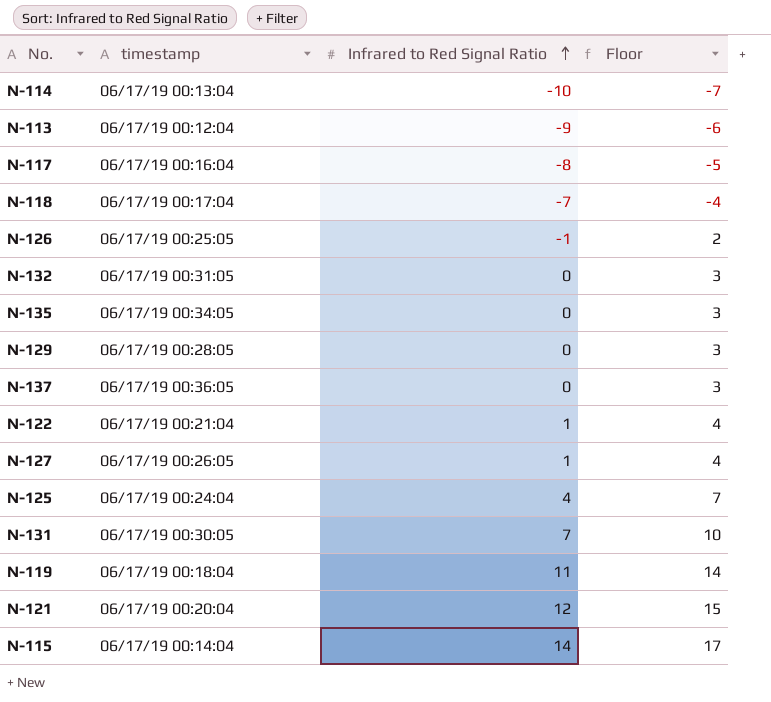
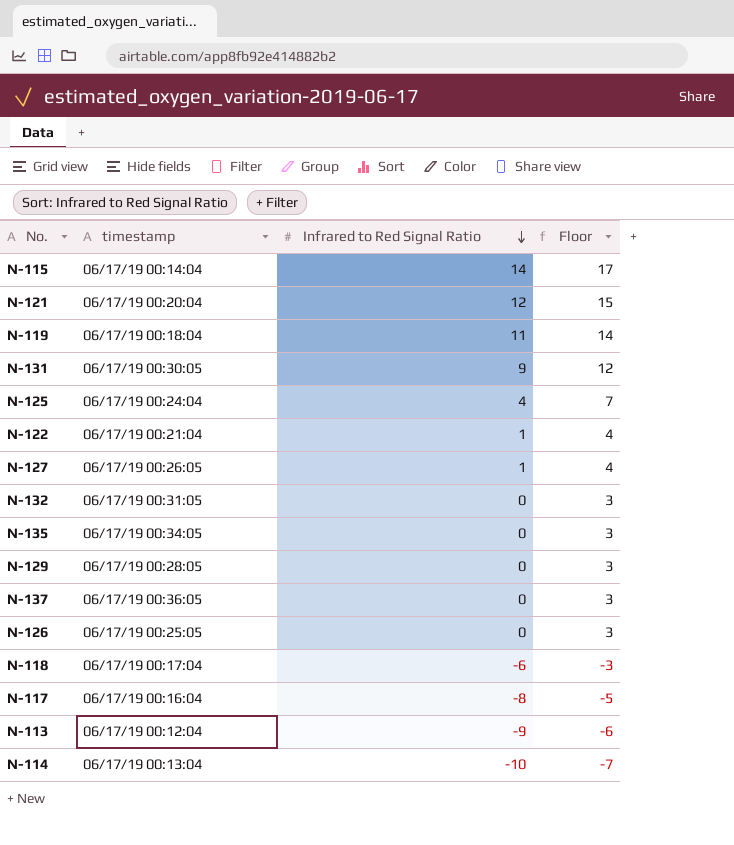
row order: Infrared to Red Signal Ratio ascending -> Infrared to Red Signal Ratio descending
N-131 | Infrared to Red Signal Ratio: 7 -> 9
N-131 | Floor: 10 -> 12
N-126 | Infrared to Red Signal Ratio: -1 -> 0
N-126 | Floor: 2 -> 3
N-118 | Infrared to Red Signal Ratio: -7 -> -6
N-118 | Floor: -4 -> -3

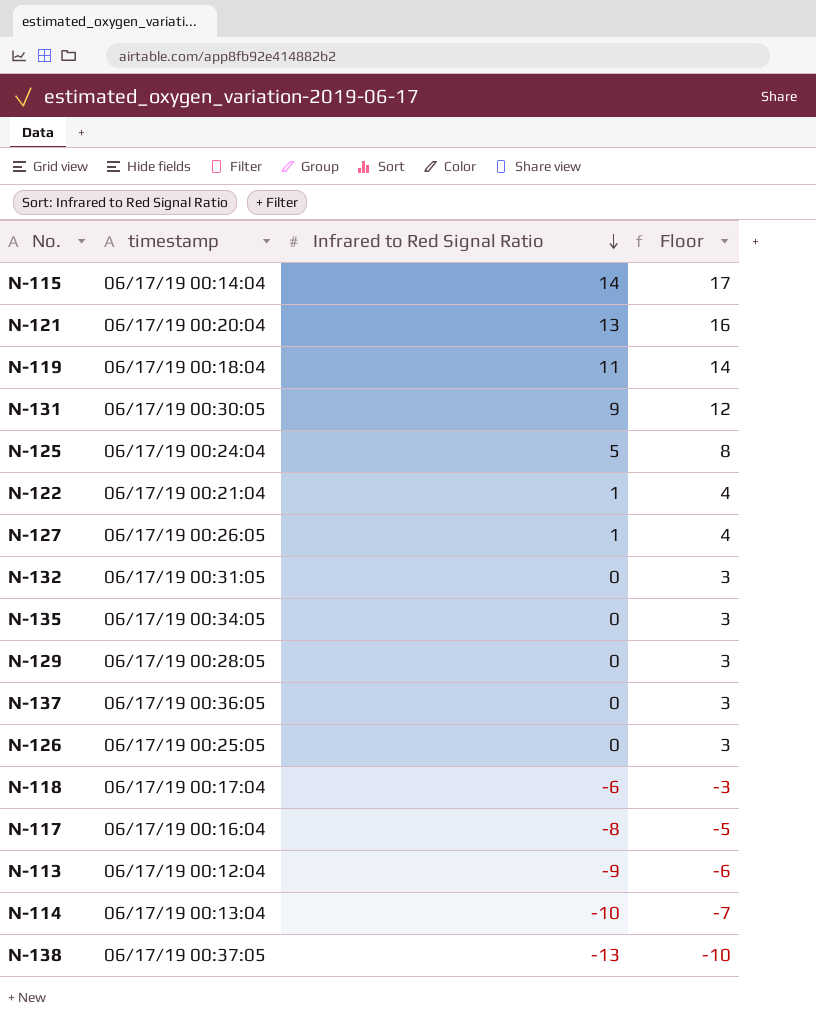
N-121 | Infrared to Red Signal Ratio: 12 -> 13
N-121 | Floor: 15 -> 16
N-125 | Infrared to Red Signal Ratio: 4 -> 5
N-125 | Floor: 7 -> 8
row N-138: none -> 06/17/19 00:37:05 | -13 | -10

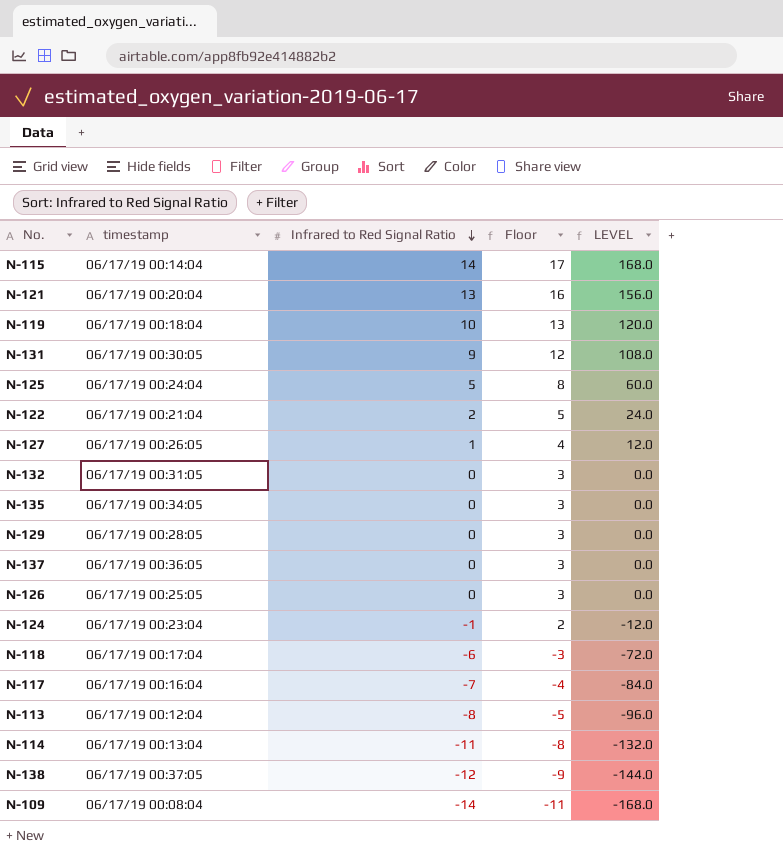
column LEVEL | formula: none -> [Infrared to Red Signal Ratio] * 12
N-119 | Infrared to Red Signal Ratio: 11 -> 10
N-119 | Floor: 14 -> 13
N-122 | Infrared to Red Signal Ratio: 1 -> 2
N-122 | Floor: 4 -> 5
row N-124: none -> 06/17/19 00:23:04 | -1 | 2 | -12.0
N-117 | Infrared to Red Signal Ratio: -8 -> -7
N-117 | Floor: -5 -> -4
N-113 | Infrared to Red Signal Ratio: -9 -> -8
N-113 | Floor: -6 -> -5
N-114 | Infrared to Red Signal Ratio: -10 -> -11
N-114 | Floor: -7 -> -8
N-138 | Infrared to Red Signal Ratio: -13 -> -12
N-138 | Floor: -10 -> -9
row N-109: none -> 06/17/19 00:08:04 | -14 | -11 | -168.0

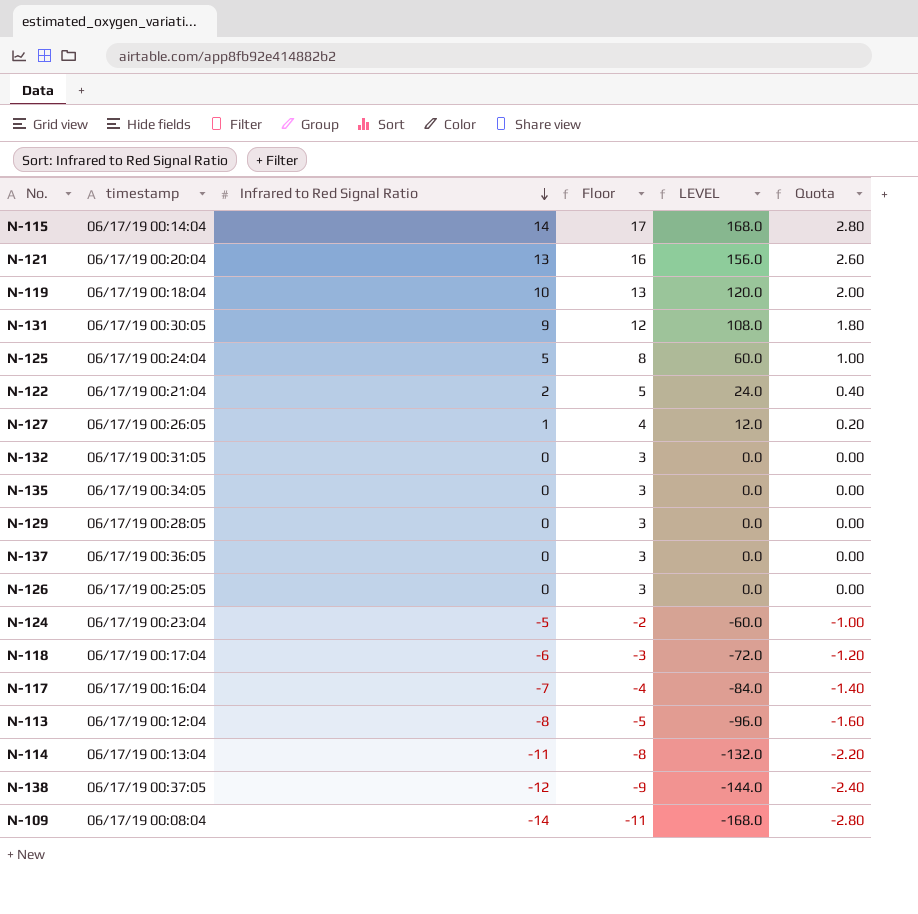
column Quota | formula: none -> [Infrared to Red Signal Ratio] * 0.2
N-124 | Infrared to Red Signal Ratio: -1 -> -5
N-124 | Floor: 2 -> -2
N-124 | LEVEL: -12.0 -> -60.0

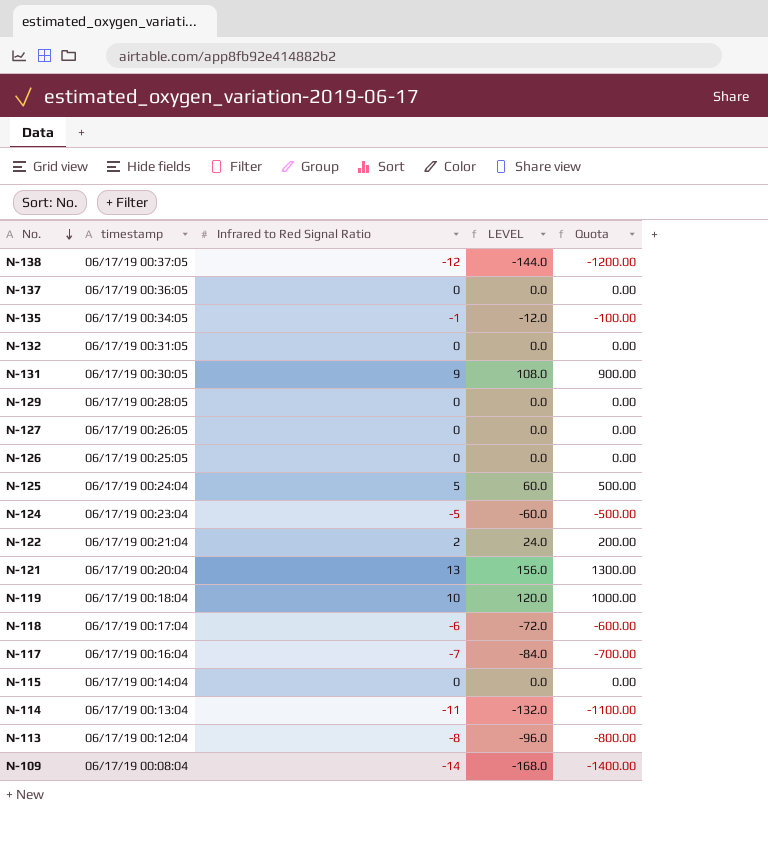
row order: Infrared to Red Signal Ratio descending -> No. descending
column Floor | formula: [Infrared to Red Signal Ratio] + 3 -> none
column Quota | formula: [Infrared to Red Signal Ratio] * 0.2 -> [Infrared to Red Signal Ratio] * 100
N-135 | Infrared to Red Signal Ratio: 0 -> -1
N-135 | LEVEL: 0.0 -> -12.0
N-127 | Infrared to Red Signal Ratio: 1 -> 0
N-127 | LEVEL: 12.0 -> 0.0
N-115 | Infrared to Red Signal Ratio: 14 -> 0
N-115 | LEVEL: 168.0 -> 0.0

